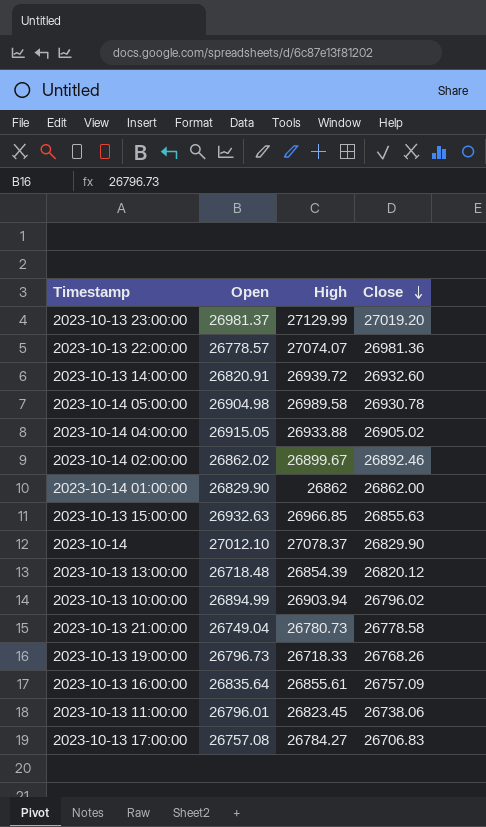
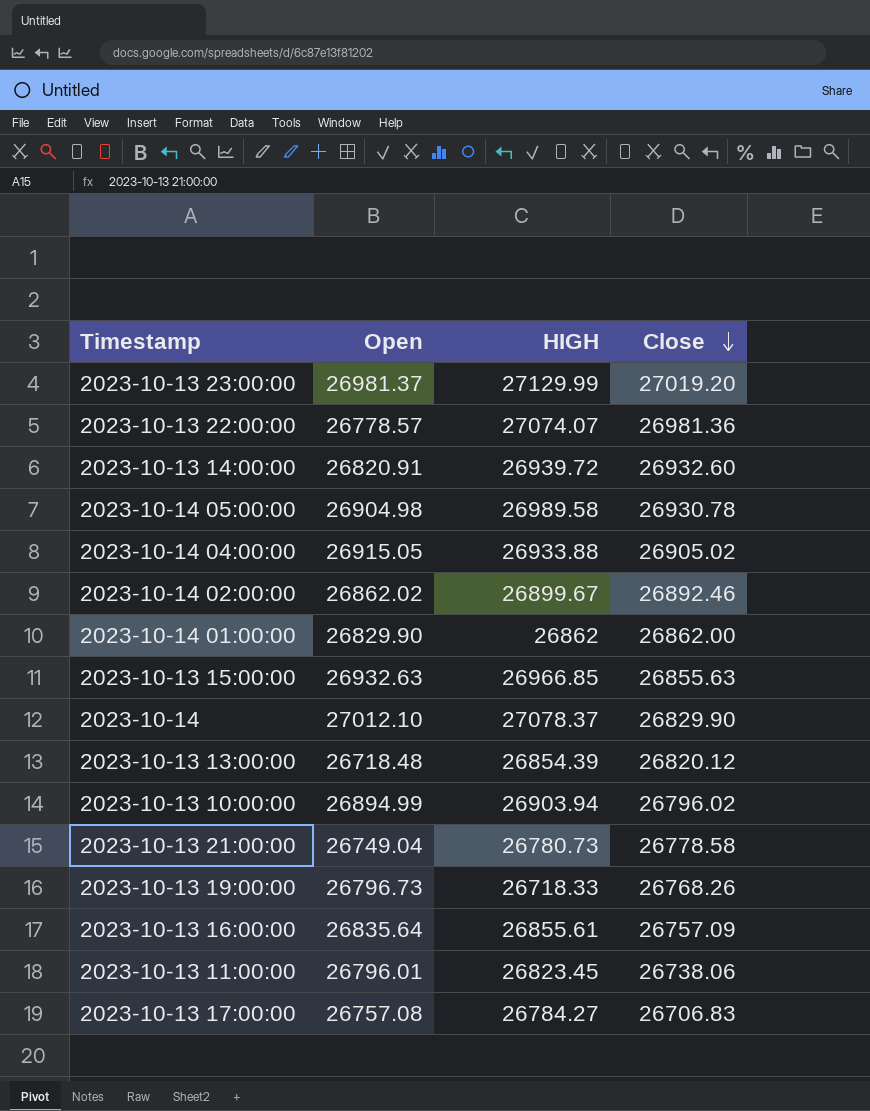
column name: High -> HIGH

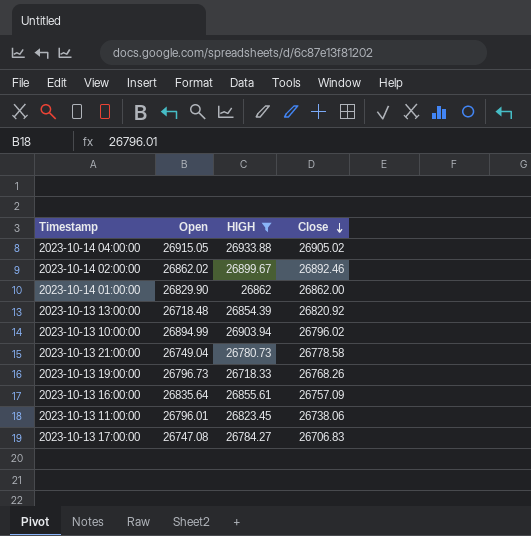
filter: none -> HIGH <= 26933.88
2023-10-13 13:00:00 | Close: 26820.12 -> 26820.92
2023-10-13 17:00:00 | Open: 26757.08 -> 26747.08

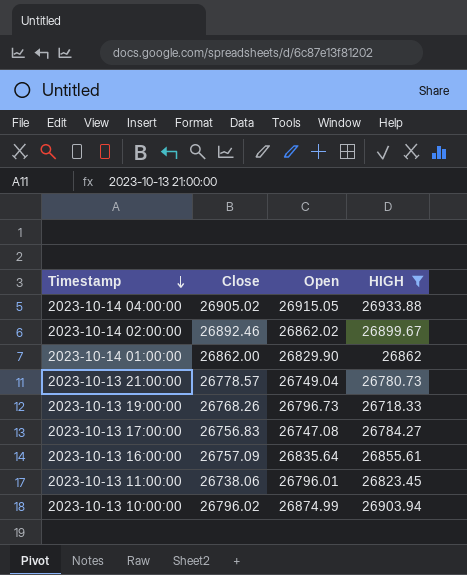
row order: Close descending -> Timestamp descending
column Close | position: 4 -> 2
row 2023-10-13 13:00:00: 26718.48 | 26854.39 | 26820.92 -> none
2023-10-13 21:00:00 | Close: 26778.58 -> 26778.57
2023-10-13 17:00:00 | Close: 26706.83 -> 26756.83
2023-10-13 10:00:00 | Open: 26894.99 -> 26874.99

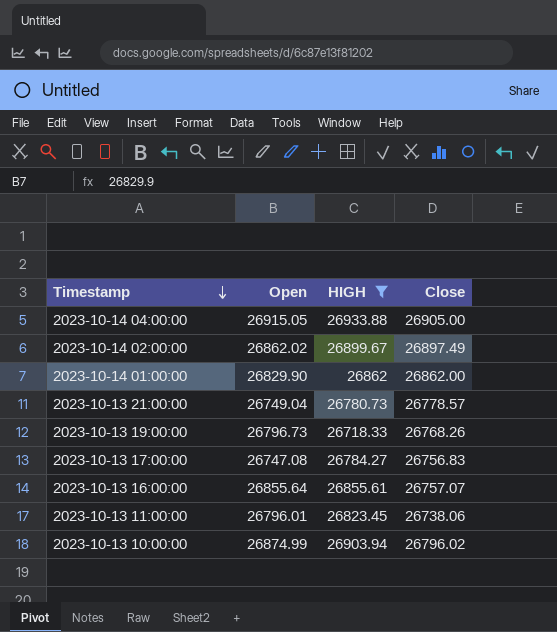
column Close | position: 2 -> 4
2023-10-14 04:00:00 | Close: 26905.02 -> 26905.00
2023-10-14 02:00:00 | Close: 26892.46 -> 26897.49
2023-10-13 16:00:00 | Open: 26835.64 -> 26855.64
2023-10-13 16:00:00 | Close: 26757.09 -> 26757.07

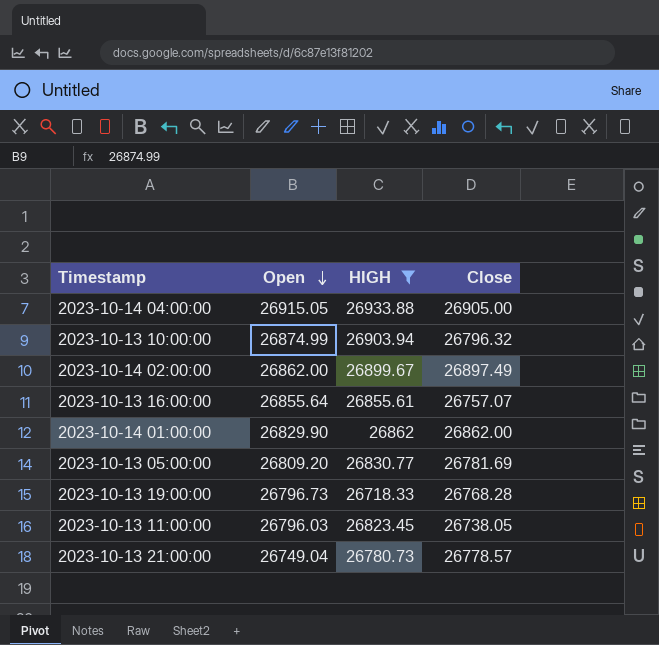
row order: Timestamp descending -> Open descending
row 2023-10-13 17:00:00: 26747.08 | 26784.27 | 26756.83 -> none
2023-10-13 10:00:00 | Close: 26796.02 -> 26796.32
2023-10-14 02:00:00 | Open: 26862.02 -> 26862.00
row 2023-10-13 05:00:00: none -> 26809.20 | 26830.77 | 26781.69
2023-10-13 19:00:00 | Close: 26768.26 -> 26768.28
2023-10-13 11:00:00 | Open: 26796.01 -> 26796.03
2023-10-13 11:00:00 | Close: 26738.06 -> 26738.05

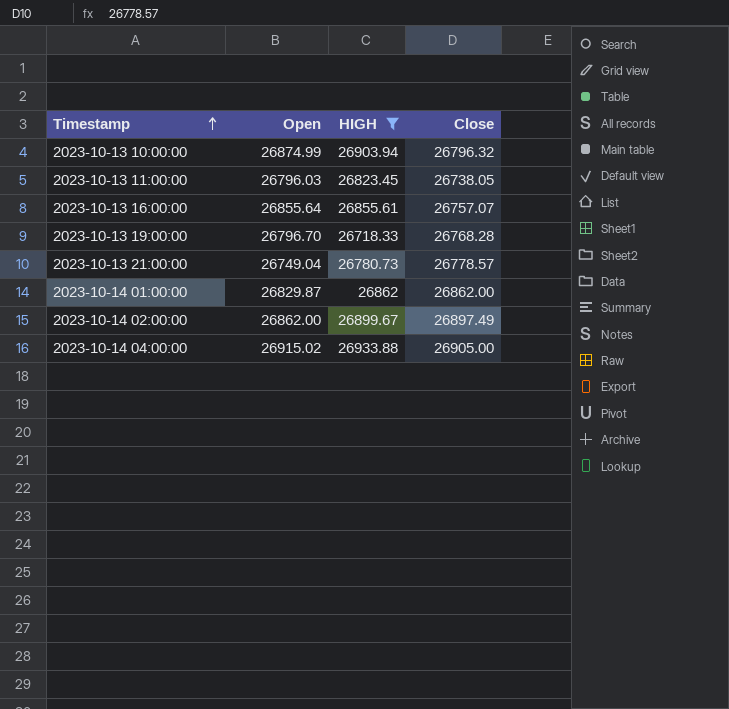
row order: Open descending -> Timestamp ascending
row 2023-10-13 05:00:00: 26809.20 | 26830.77 | 26781.69 -> none
2023-10-13 19:00:00 | Open: 26796.73 -> 26796.70
2023-10-14 01:00:00 | Open: 26829.90 -> 26829.87
2023-10-14 04:00:00 | Open: 26915.05 -> 26915.02

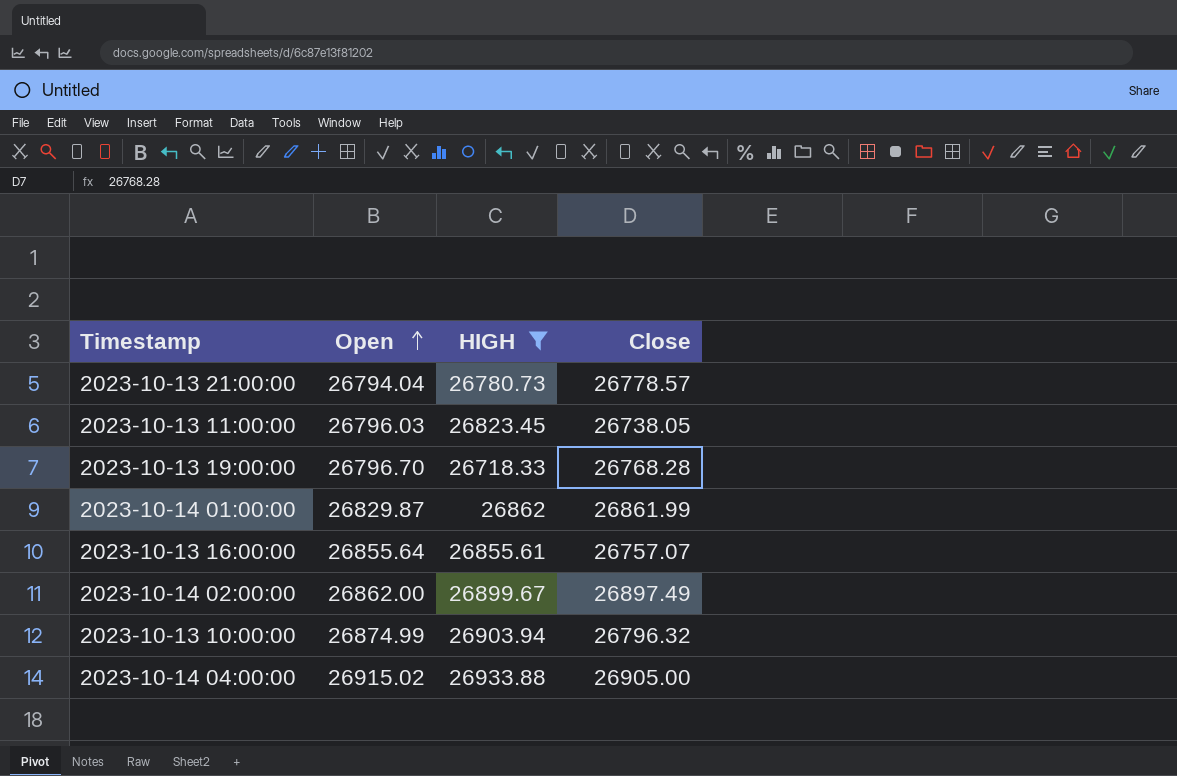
row order: Timestamp ascending -> Open ascending
2023-10-13 21:00:00 | Open: 26749.04 -> 26794.04
2023-10-14 01:00:00 | Close: 26862.00 -> 26861.99

